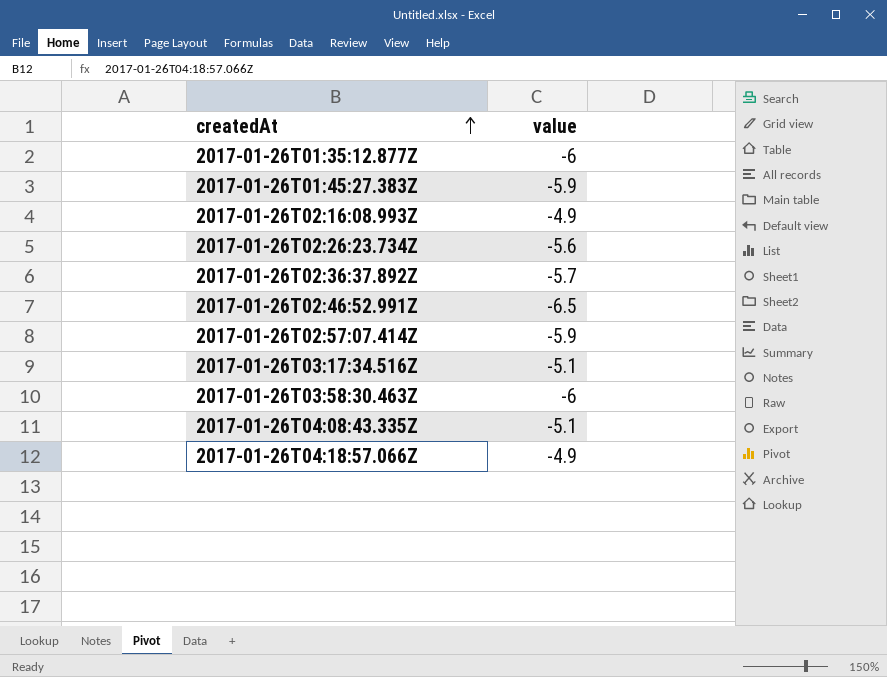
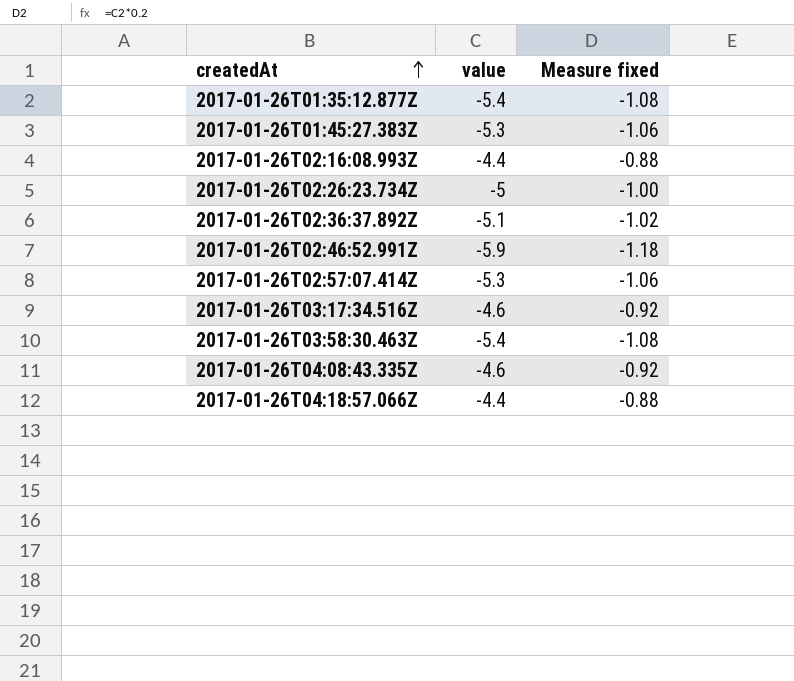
column Measure fixed | formula: none -> [value] * 0.2
2017-01-26T01:35:12.877Z | value: -6 -> -5.4
2017-01-26T01:45:27.383Z | value: -5.9 -> -5.3
2017-01-26T02:16:08.993Z | value: -4.9 -> -4.4
2017-01-26T02:26:23.734Z | value: -5.6 -> -5
2017-01-26T02:36:37.892Z | value: -5.7 -> -5.1
2017-01-26T02:46:52.991Z | value: -6.5 -> -5.9
2017-01-26T02:57:07.414Z | value: -5.9 -> -5.3
2017-01-26T03:17:34.516Z | value: -5.1 -> -4.6
2017-01-26T03:58:30.463Z | value: -6 -> -5.4
2017-01-26T04:08:43.335Z | value: -5.1 -> -4.6
2017-01-26T04:18:57.066Z | value: -4.9 -> -4.4

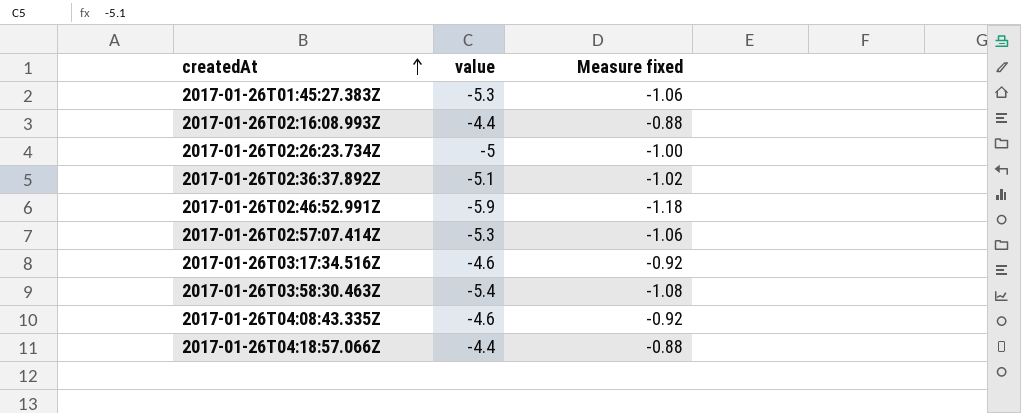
row 2017-01-26T01:35:12.877Z: -5.4 | -1.08 -> none

